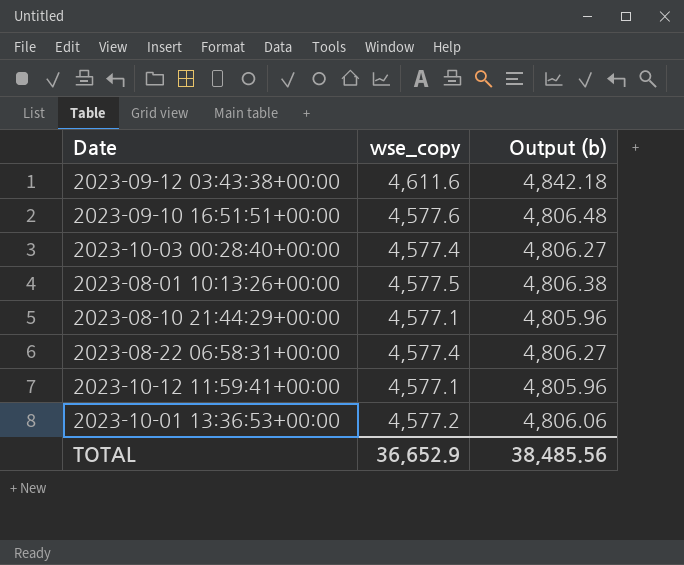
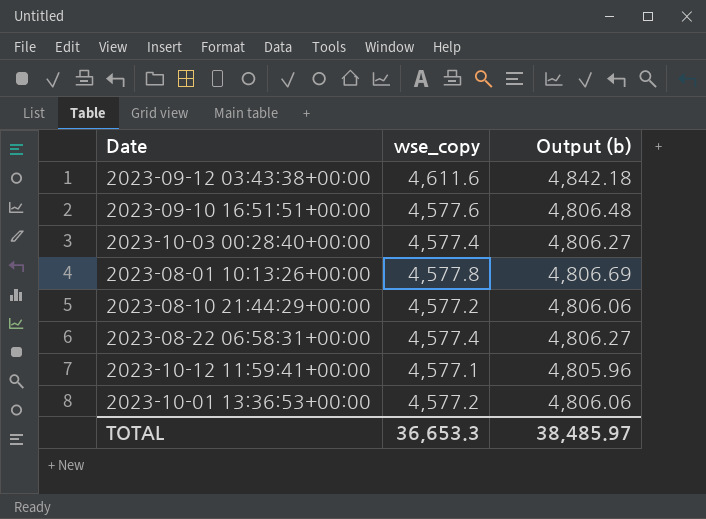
2023-08-01 10:13:26+00:00 | wse_copy: 4,577.5 -> 4,577.8
2023-08-01 10:13:26+00:00 | Output (b): 4,806.38 -> 4,806.69
2023-08-10 21:44:29+00:00 | wse_copy: 4,577.1 -> 4,577.2
2023-08-10 21:44:29+00:00 | Output (b): 4,805.96 -> 4,806.06
TOTAL | wse_copy: 36,652.9 -> 36,653.3
TOTAL | Output (b): 38,485.56 -> 38,485.97

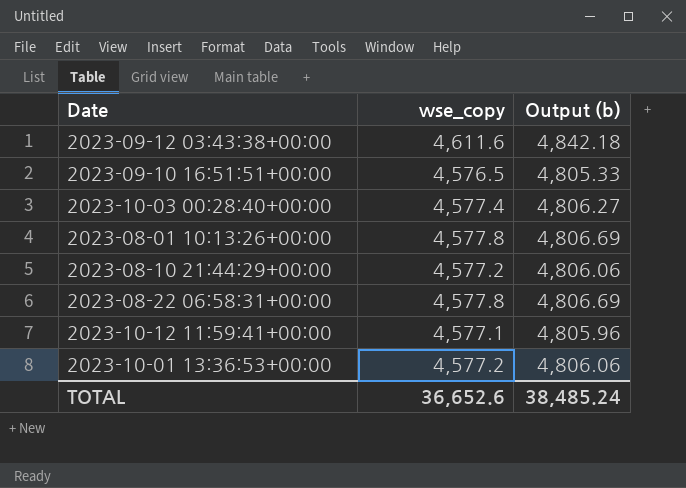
2023-09-10 16:51:51+00:00 | wse_copy: 4,577.6 -> 4,576.5
2023-09-10 16:51:51+00:00 | Output (b): 4,806.48 -> 4,805.33
2023-08-22 06:58:31+00:00 | wse_copy: 4,577.4 -> 4,577.8
2023-08-22 06:58:31+00:00 | Output (b): 4,806.27 -> 4,806.69
TOTAL | wse_copy: 36,653.3 -> 36,652.6
TOTAL | Output (b): 38,485.97 -> 38,485.24

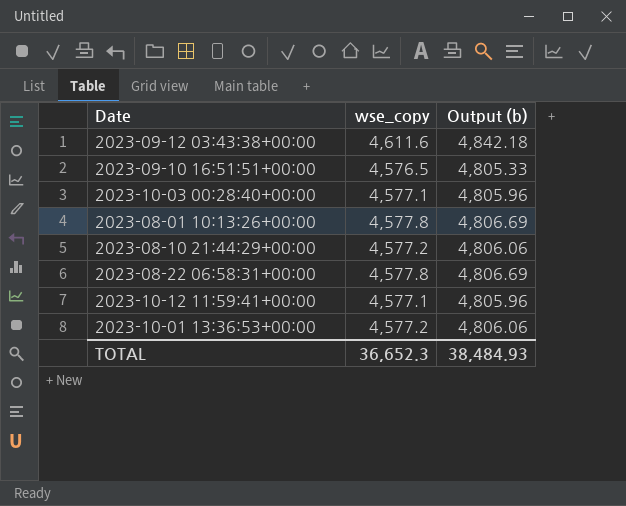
2023-10-03 00:28:40+00:00 | wse_copy: 4,577.4 -> 4,577.1
2023-10-03 00:28:40+00:00 | Output (b): 4,806.27 -> 4,805.96
TOTAL | wse_copy: 36,652.6 -> 36,652.3
TOTAL | Output (b): 38,485.24 -> 38,484.93

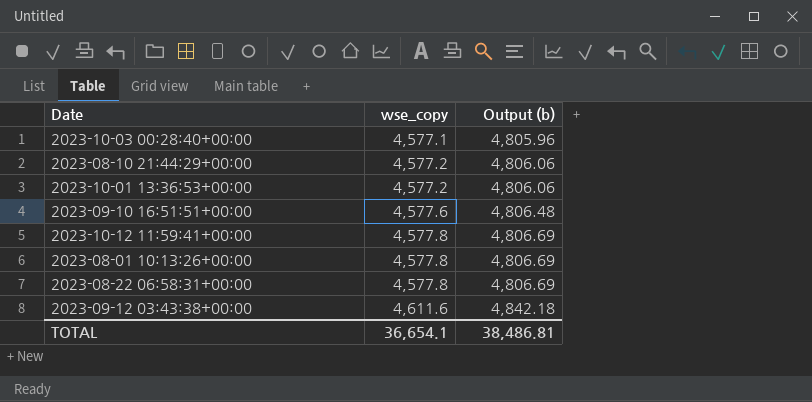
row order: none -> wse_copy ascending
2023-09-10 16:51:51+00:00 | wse_copy: 4,576.5 -> 4,577.6
2023-09-10 16:51:51+00:00 | Output (b): 4,805.33 -> 4,806.48
2023-10-12 11:59:41+00:00 | wse_copy: 4,577.1 -> 4,577.8
2023-10-12 11:59:41+00:00 | Output (b): 4,805.96 -> 4,806.69
TOTAL | wse_copy: 36,652.3 -> 36,654.1
TOTAL | Output (b): 38,484.93 -> 38,486.81

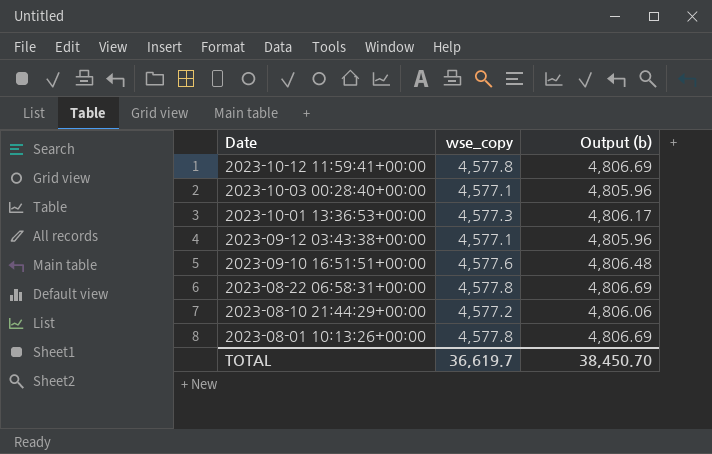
row order: wse_copy ascending -> Date descending
2023-10-01 13:36:53+00:00 | wse_copy: 4,577.2 -> 4,577.3
2023-10-01 13:36:53+00:00 | Output (b): 4,806.06 -> 4,806.17
2023-09-12 03:43:38+00:00 | wse_copy: 4,611.6 -> 4,577.1
2023-09-12 03:43:38+00:00 | Output (b): 4,842.18 -> 4,805.96
TOTAL | wse_copy: 36,654.1 -> 36,619.7
TOTAL | Output (b): 38,486.81 -> 38,450.70

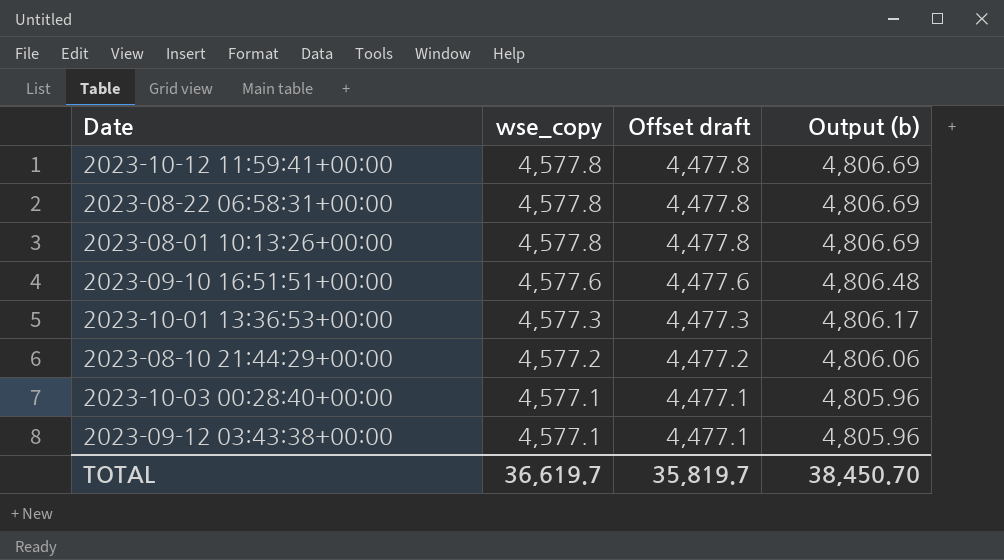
row order: Date descending -> wse_copy descending
column Offset draft | formula: none -> [wse_copy] - 100

